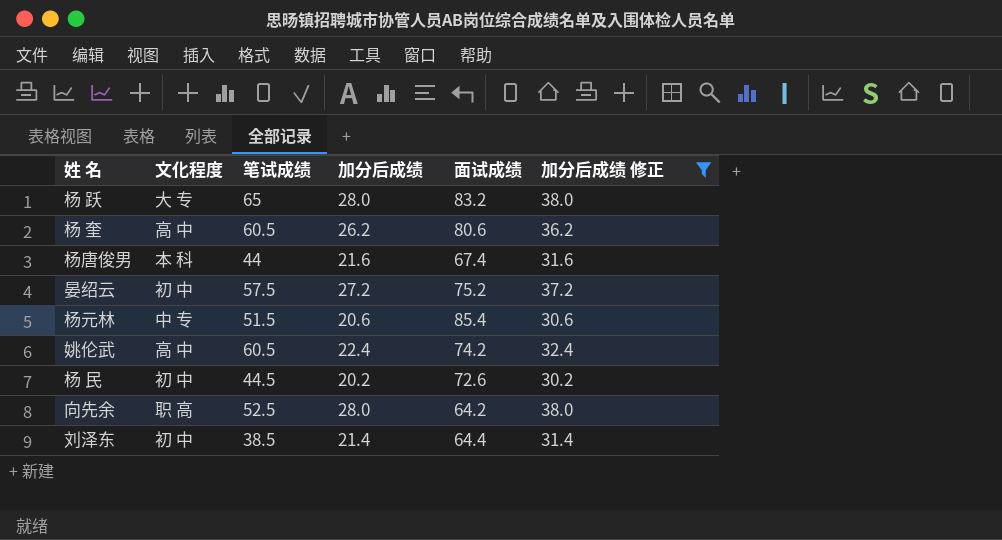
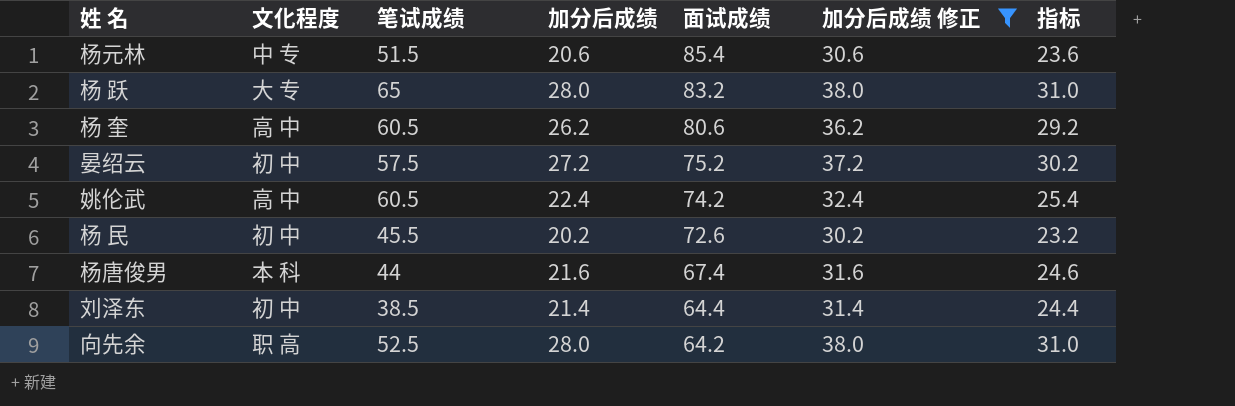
row order: none -> 面试成绩 descending
column 指标 | formula: none -> [加分后成绩] + 3
杨 民 | 笔试成绩: 44.5 -> 45.5

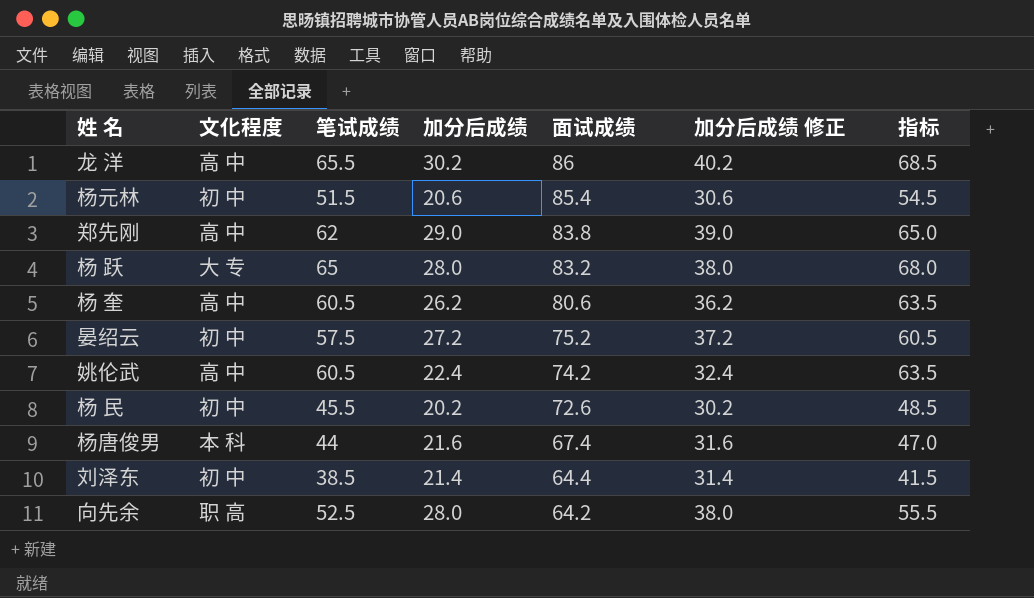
filter: 加分后成绩 修正 <= 38.0 -> none
column 指标 | formula: [加分后成绩] + 3 -> [笔试成绩] + 3
杨元林 | 文化程度: 中 专 -> 初 中

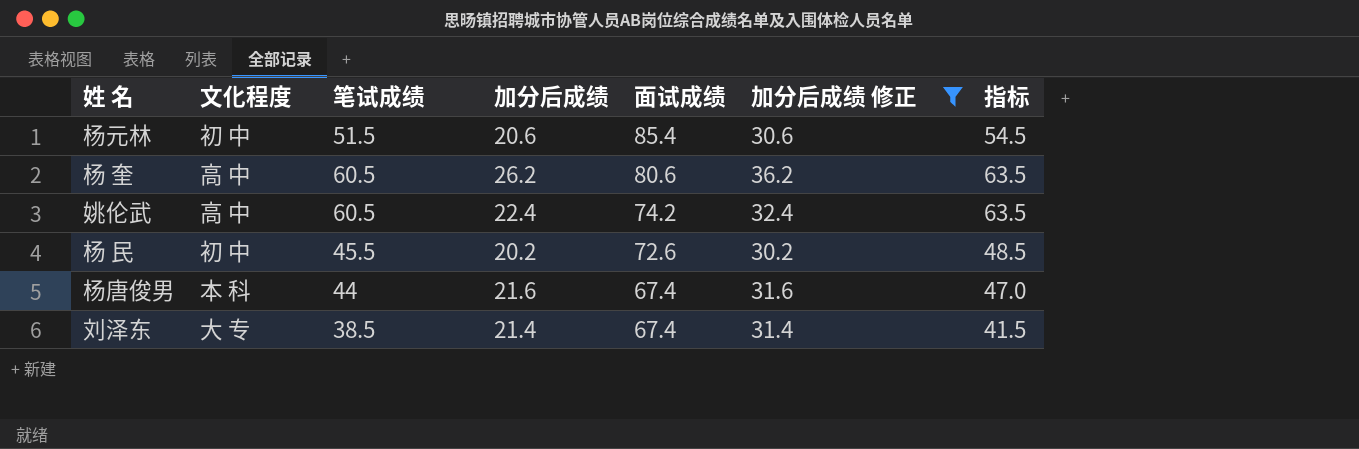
filter: none -> 加分后成绩 修正 <= 36.2
刘泽东 | 文化程度: 初 中 -> 大 专
刘泽东 | 面试成绩: 64.4 -> 67.4

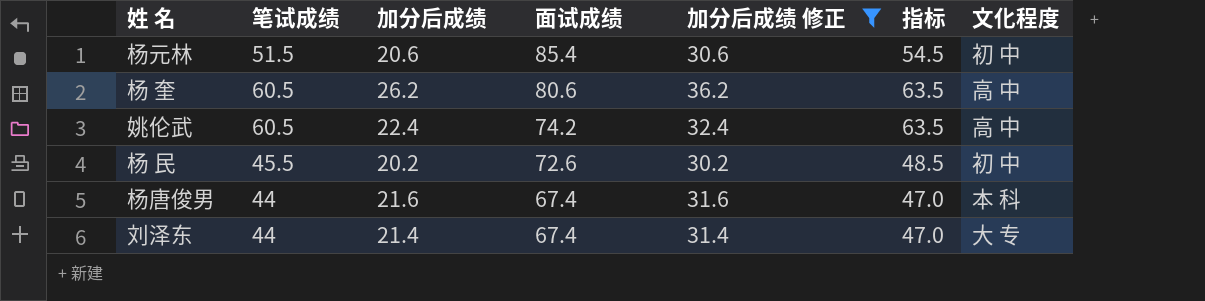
column 文化程度 | position: 2 -> 7
刘泽东 | 笔试成绩: 38.5 -> 44
刘泽东 | 指标: 41.5 -> 47.0

